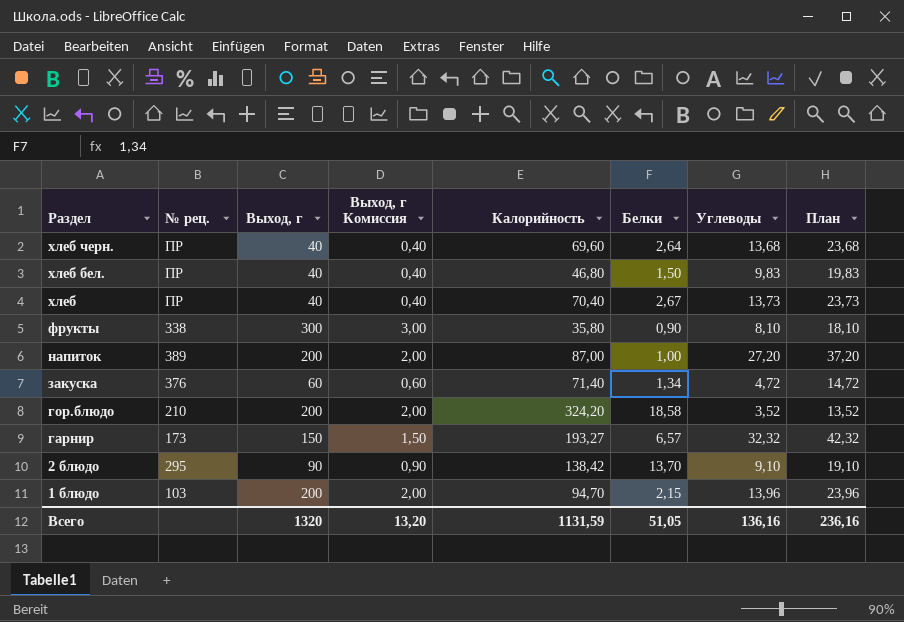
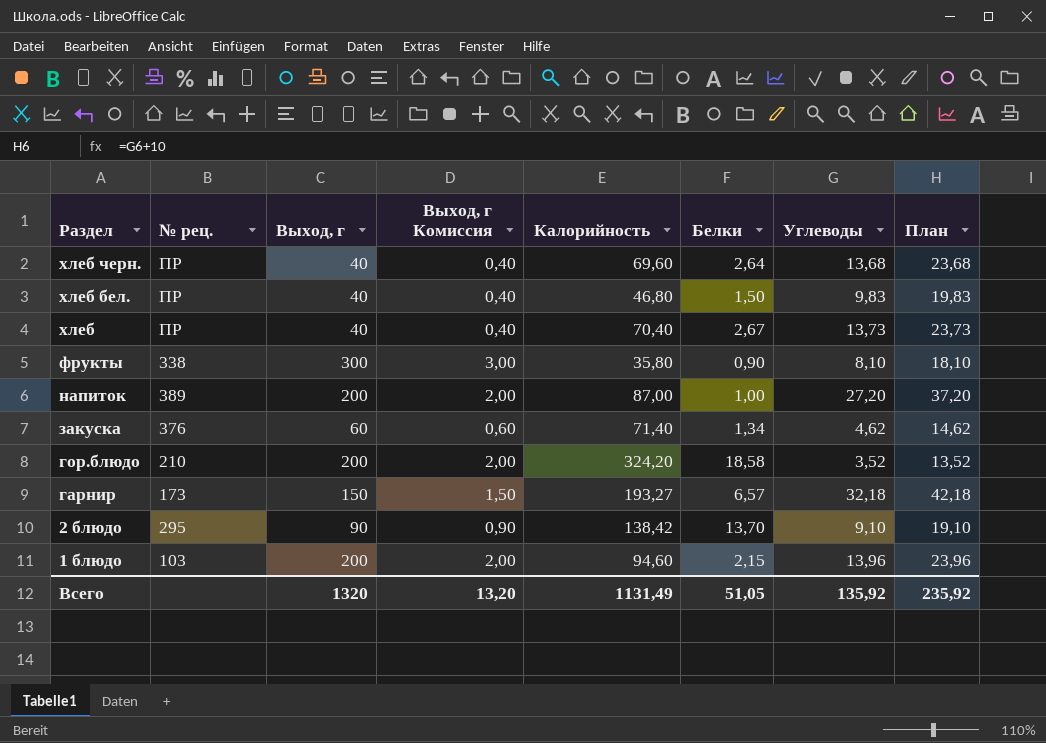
закуска | Углеводы: 4,72 -> 4,62
закуска | План: 14,72 -> 14,62
гарнир | Углеводы: 32,32 -> 32,18
гарнир | План: 42,32 -> 42,18
1 блюдо | Калорийность: 94,70 -> 94,60
Всего | Калорийность: 1131,59 -> 1131,49
Всего | Углеводы: 136,16 -> 135,92
Всего | План: 236,16 -> 235,92

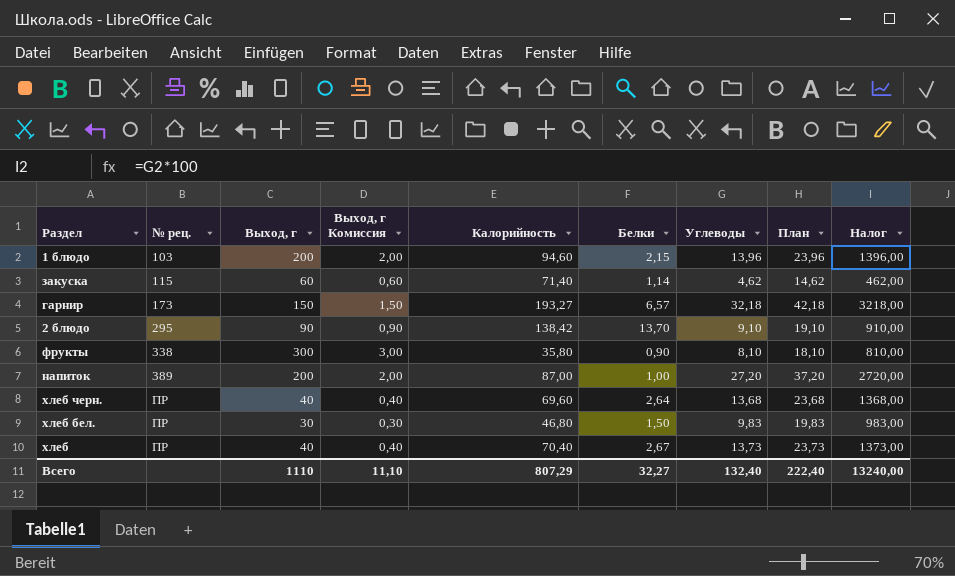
row order: Раздел descending -> № рец. ascending
column Налог | formula: none -> [Углеводы] * 100
row гор.блюдо: 210 | 200 | 2,00 | 324,20 | 18,58 | 3,52 | 13,52 -> none
закуска | № рец.: 376 -> 115
закуска | Белки: 1,34 -> 1,14
хлеб бел. | Выход, г: 40 -> 30
хлеб бел. | Выход, г Комиссия: 0,40 -> 0,30
Всего | Выход, г: 1320 -> 1110
Всего | Выход, г Комиссия: 13,20 -> 11,10
Всего | Калорийность: 1131,49 -> 807,29
Всего | Белки: 51,05 -> 32,27
Всего | Углеводы: 135,92 -> 132,40
Всего | План: 235,92 -> 222,40

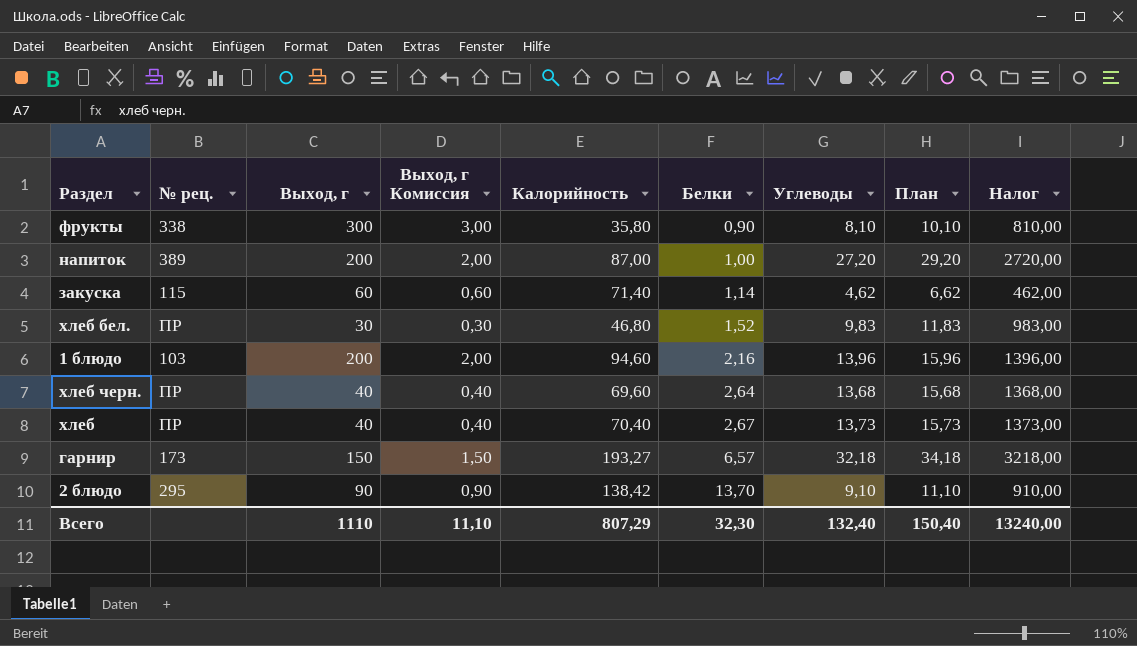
row order: № рец. ascending -> Белки ascending
column План | formula: [Углеводы] + 10 -> [Углеводы] + 2
хлеб бел. | Белки: 1,50 -> 1,52
1 блюдо | Белки: 2,15 -> 2,16
Всего | Белки: 32,27 -> 32,30
Всего | План: 222,40 -> 150,40

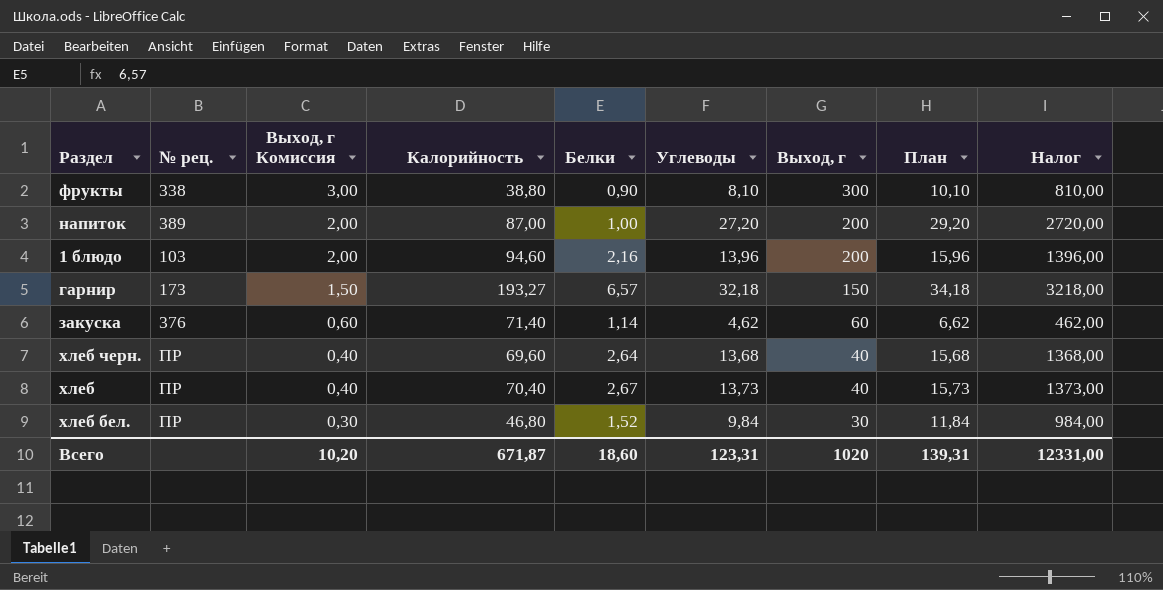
row order: Белки ascending -> Выход, г Комиссия descending
column Выход, г | position: 3 -> 7
row 2 блюдо: 295 | 90 | 0,90 | 138,42 | 13,70 | 9,10 | 11,10 | 910,00 -> none
фрукты | Калорийность: 35,80 -> 38,80
закуска | № рец.: 115 -> 376
хлеб бел. | Углеводы: 9,83 -> 9,84
хлеб бел. | План: 11,83 -> 11,84
хлеб бел. | Налог: 983,00 -> 984,00
Всего | Выход, г Комиссия: 11,10 -> 10,20
Всего | Калорийность: 807,29 -> 671,87
Всего | Белки: 32,30 -> 18,60
Всего | Углеводы: 132,40 -> 123,31
Всего | Выход, г: 1110 -> 1020
Всего | План: 150,40 -> 139,31
Всего | Налог: 13240,00 -> 12331,00

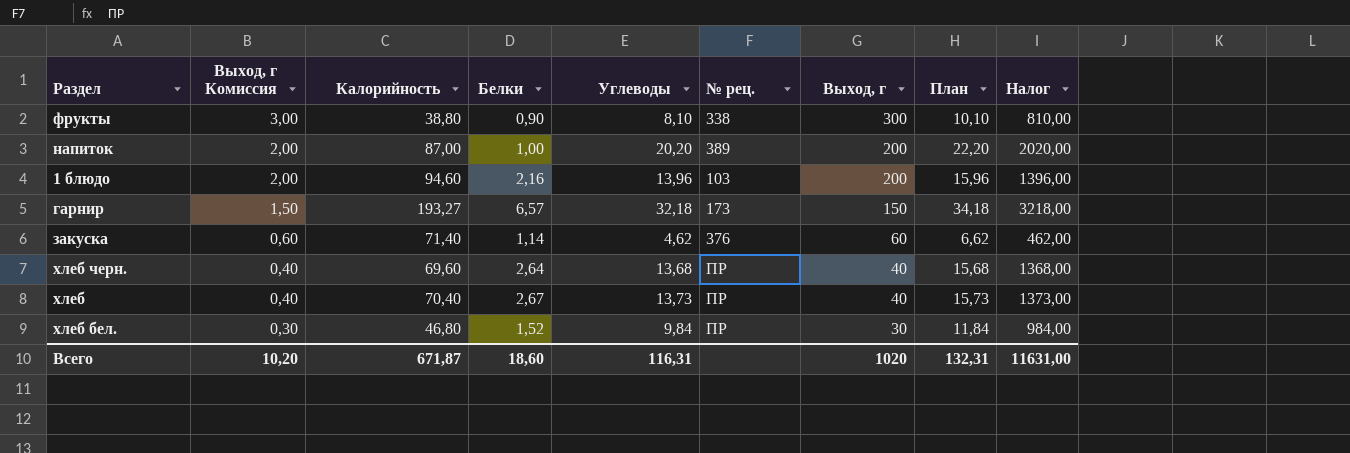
column № рец. | position: 2 -> 6
напиток | Углеводы: 27,20 -> 20,20
напиток | План: 29,20 -> 22,20
напиток | Налог: 2720,00 -> 2020,00
Всего | Углеводы: 123,31 -> 116,31
Всего | План: 139,31 -> 132,31
Всего | Налог: 12331,00 -> 11631,00

